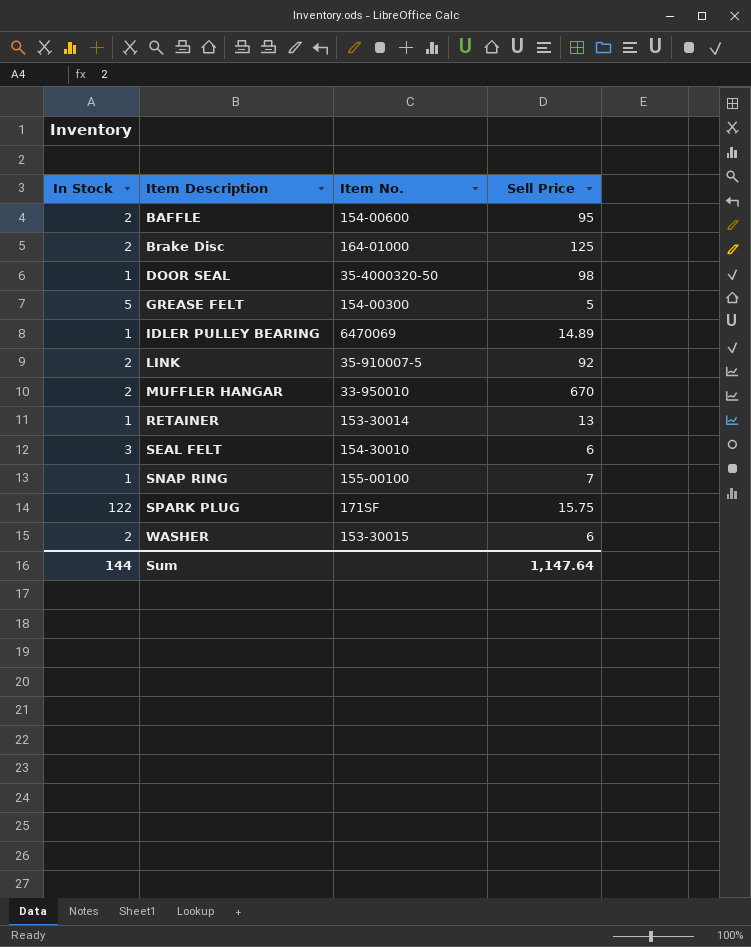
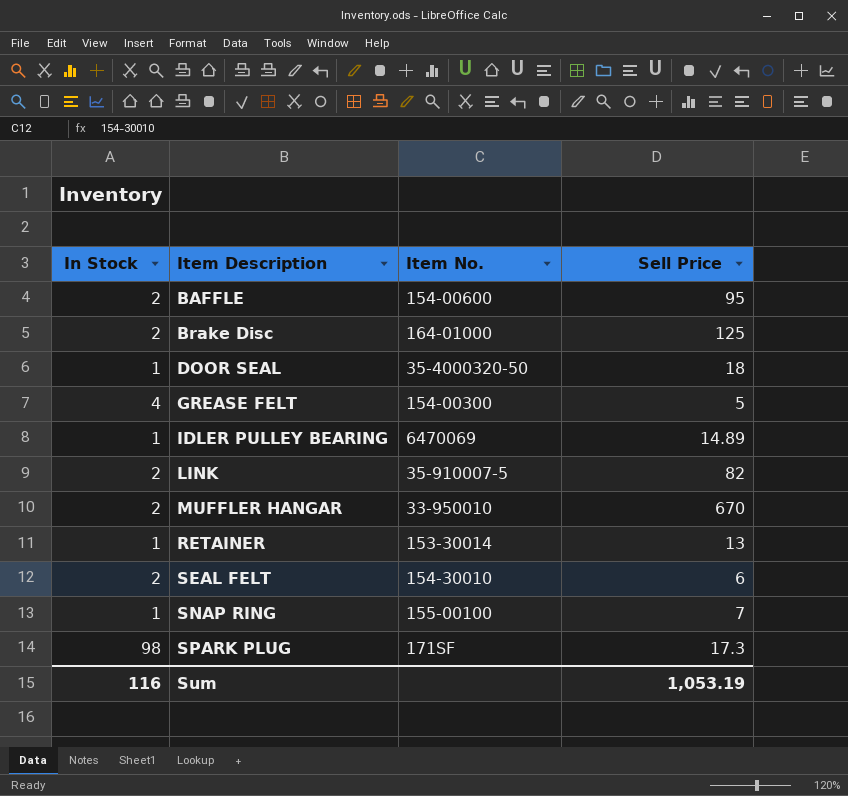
row WASHER: 2 | 153-30015 | 6 -> none
DOOR SEAL | Sell Price: 98 -> 18
GREASE FELT | In Stock: 5 -> 4
LINK | Sell Price: 92 -> 82
SEAL FELT | In Stock: 3 -> 2
SPARK PLUG | In Stock: 122 -> 98
SPARK PLUG | Sell Price: 15.75 -> 17.3
Sum | In Stock: 144 -> 116
Sum | Sell Price: 1,147.64 -> 1,053.19

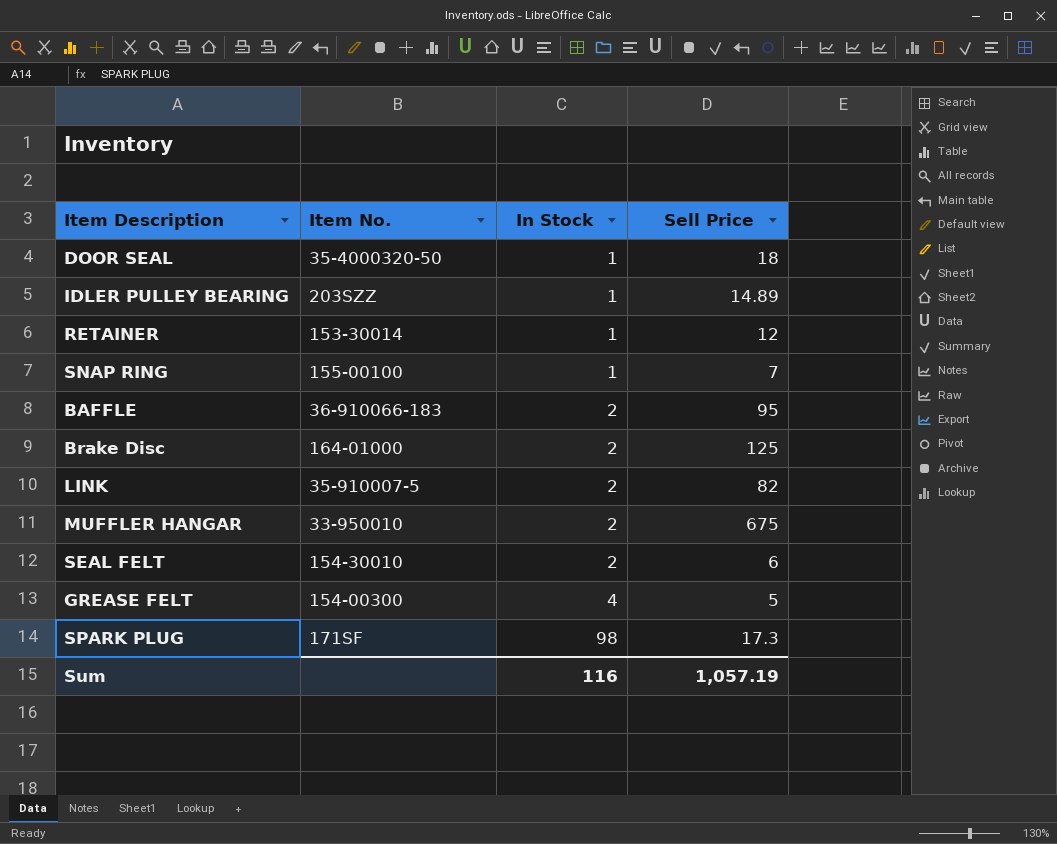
row order: Item Description ascending -> In Stock ascending
column In Stock | position: 1 -> 3
IDLER PULLEY BEARING | Item No.: 6470069 -> 203SZZ
RETAINER | Sell Price: 13 -> 12
BAFFLE | Item No.: 154-00600 -> 36-910066-183
MUFFLER HANGAR | Sell Price: 670 -> 675
Sum | Sell Price: 1,053.19 -> 1,057.19

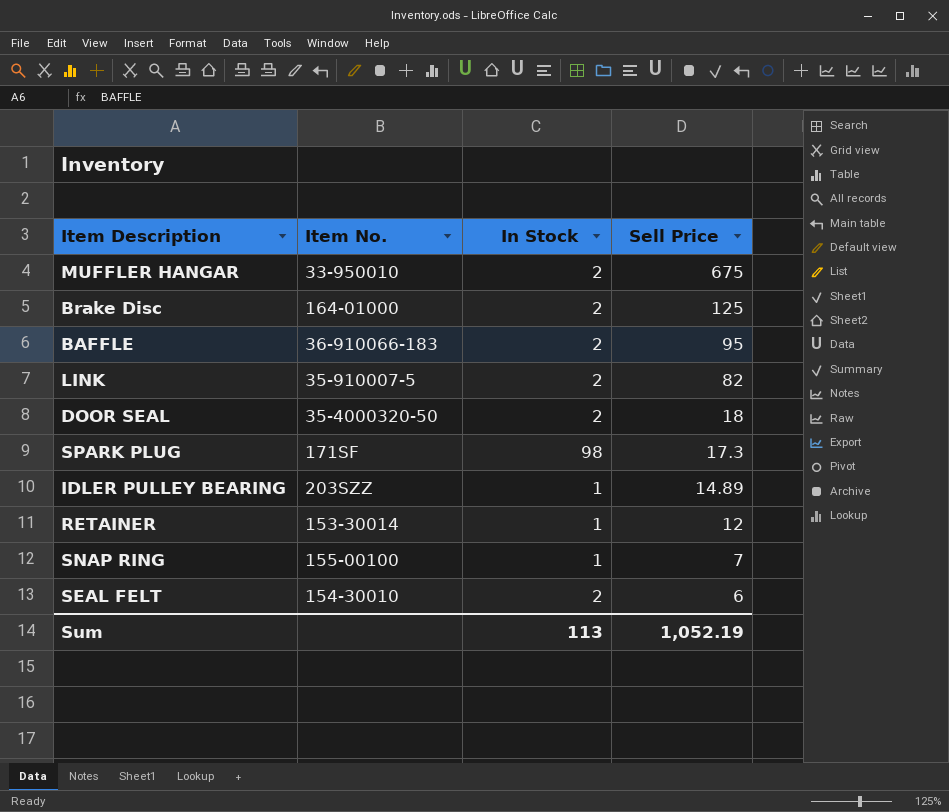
row order: In Stock ascending -> Sell Price descending
row GREASE FELT: 154-00300 | 4 | 5 -> none
DOOR SEAL | In Stock: 1 -> 2
Sum | In Stock: 116 -> 113
Sum | Sell Price: 1,057.19 -> 1,052.19

